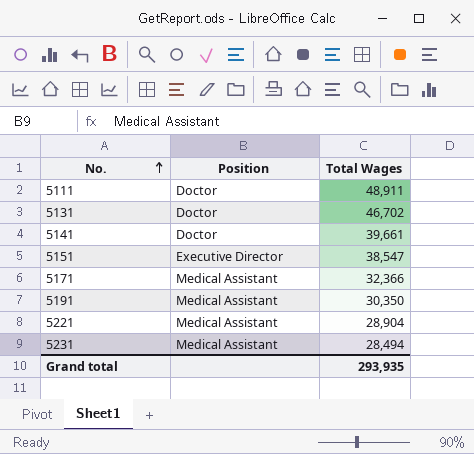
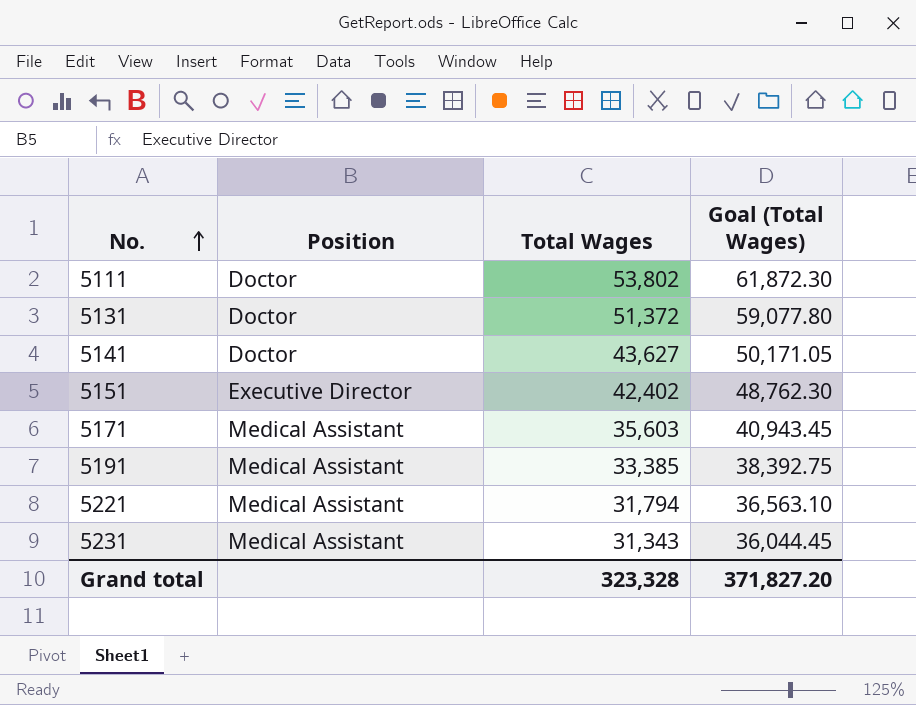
column Goal (Total Wages) | formula: none -> [Total Wages] * 1.15
5111 | Total Wages: 48,911 -> 53,802
5131 | Total Wages: 46,702 -> 51,372
5141 | Total Wages: 39,661 -> 43,627
5151 | Total Wages: 38,547 -> 42,402
5171 | Total Wages: 32,366 -> 35,603
5191 | Total Wages: 30,350 -> 33,385
5221 | Total Wages: 28,904 -> 31,794
5231 | Total Wages: 28,494 -> 31,343
Grand total | Total Wages: 293,935 -> 323,328

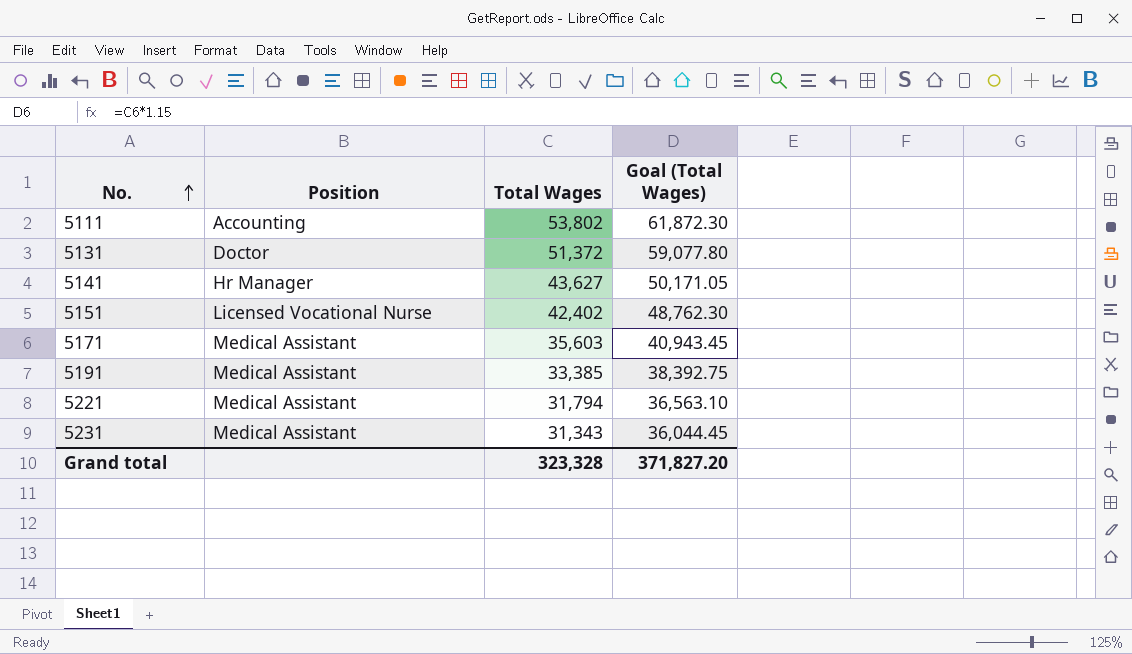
5111 | Position: Doctor -> Accounting
5141 | Position: Doctor -> Hr Manager
5151 | Position: Executive Director -> Licensed Vocational Nurse

